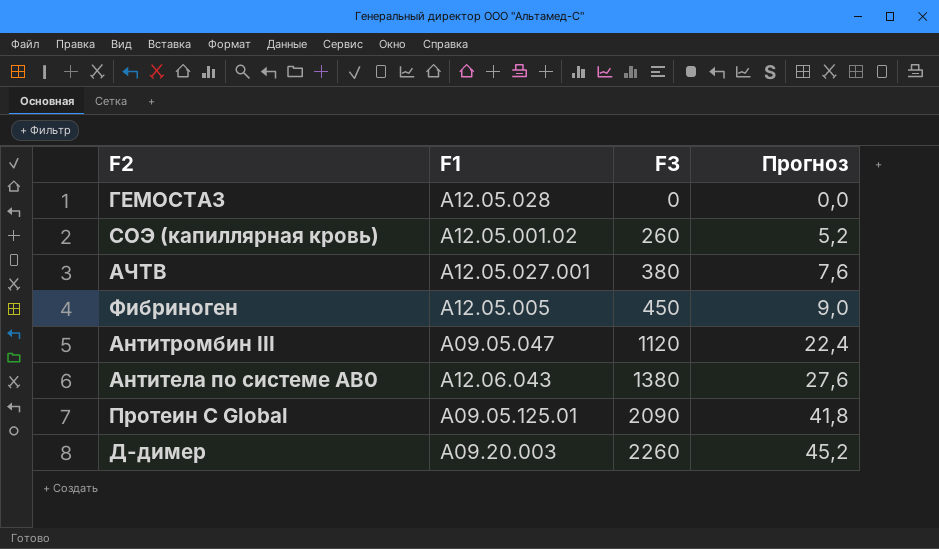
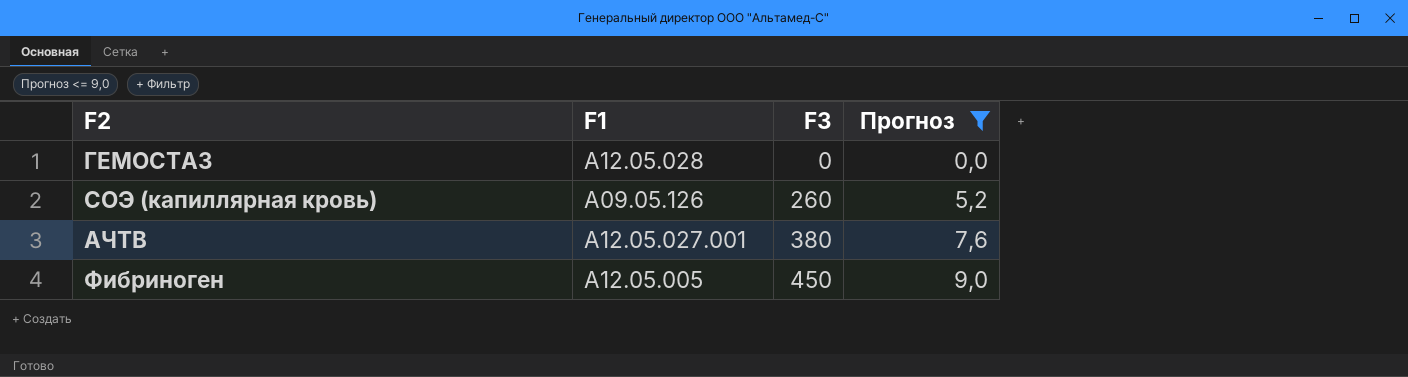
filter: none -> Прогноз <= 9,0
СОЭ (капиллярная кровь) | F1: А12.05.001.02 -> А09.05.126

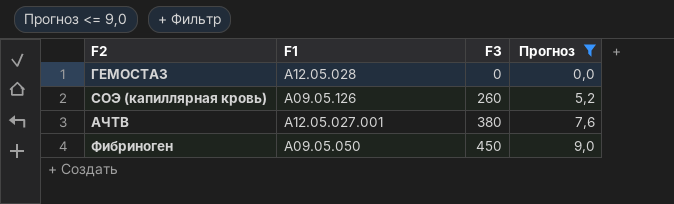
Фибриноген | F1: А12.05.005 -> А09.05.050

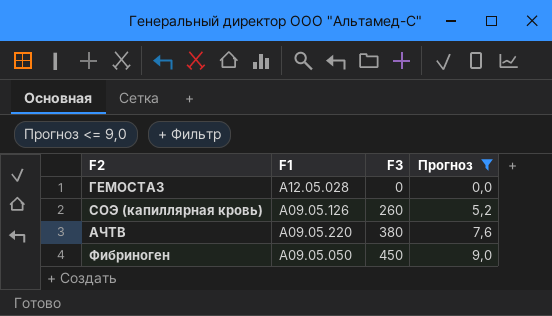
АЧТВ | F1: А12.05.027.001 -> А09.05.220

